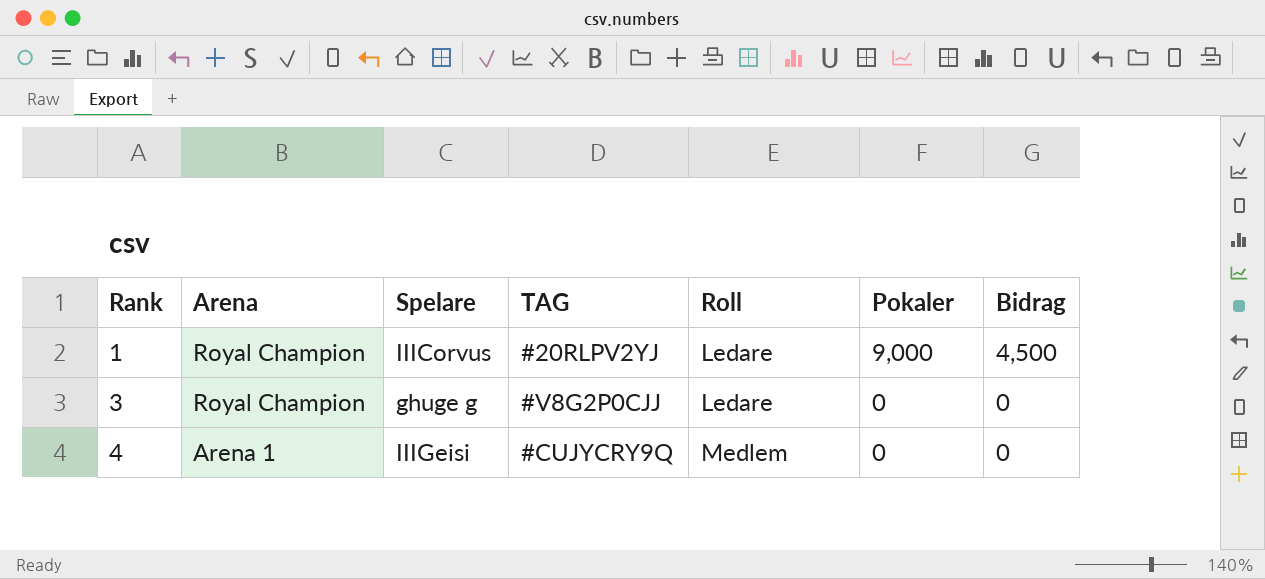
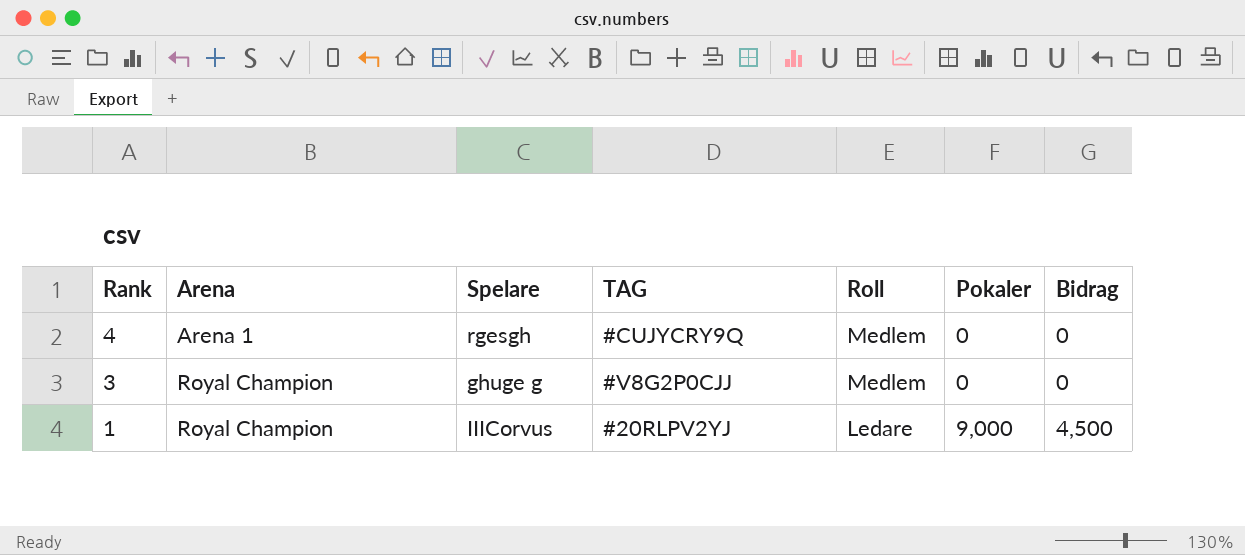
row order: Rank ascending -> Rank descending
4 | Spelare: IIIGeisi -> rgesgh
3 | Roll: Ledare -> Medlem

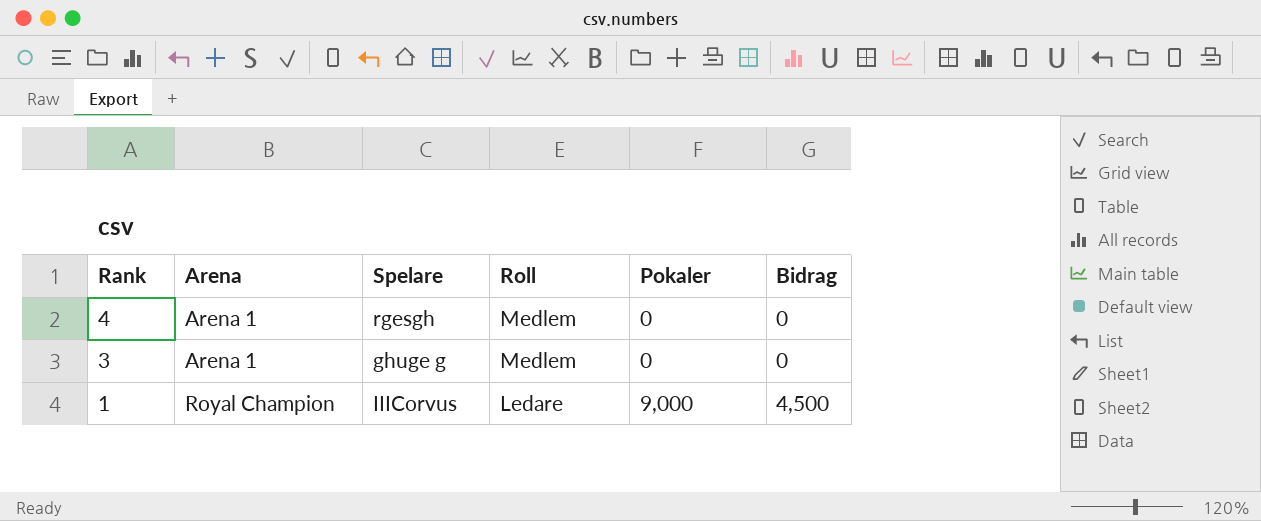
column TAG | position: 4 -> none
3 | Arena: Royal Champion -> Arena 1

